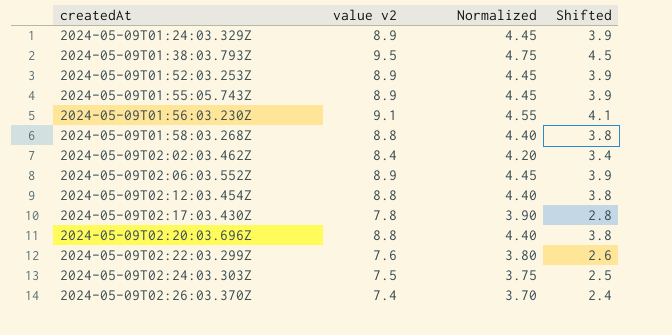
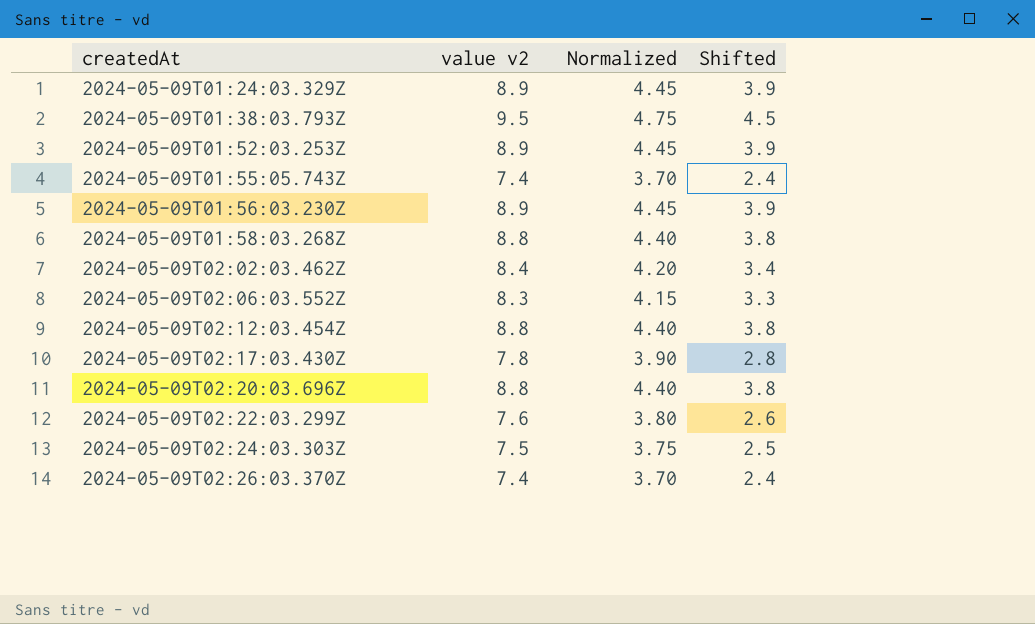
2024-05-09T01:55:05.743Z | value v2: 8.9 -> 7.4
2024-05-09T01:55:05.743Z | Normalized: 4.45 -> 3.70
2024-05-09T01:55:05.743Z | Shifted: 3.9 -> 2.4
2024-05-09T01:56:03.230Z | value v2: 9.1 -> 8.9
2024-05-09T01:56:03.230Z | Normalized: 4.55 -> 4.45
2024-05-09T01:56:03.230Z | Shifted: 4.1 -> 3.9
2024-05-09T02:06:03.552Z | value v2: 8.9 -> 8.3
2024-05-09T02:06:03.552Z | Normalized: 4.45 -> 4.15
2024-05-09T02:06:03.552Z | Shifted: 3.9 -> 3.3

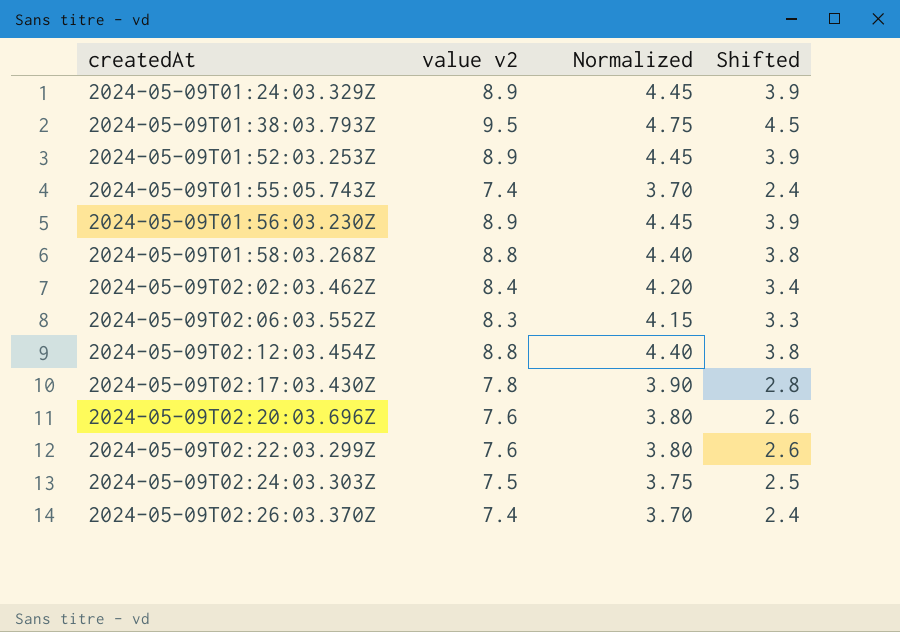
2024-05-09T02:20:03.696Z | value v2: 8.8 -> 7.6
2024-05-09T02:20:03.696Z | Normalized: 4.40 -> 3.80
2024-05-09T02:20:03.696Z | Shifted: 3.8 -> 2.6

